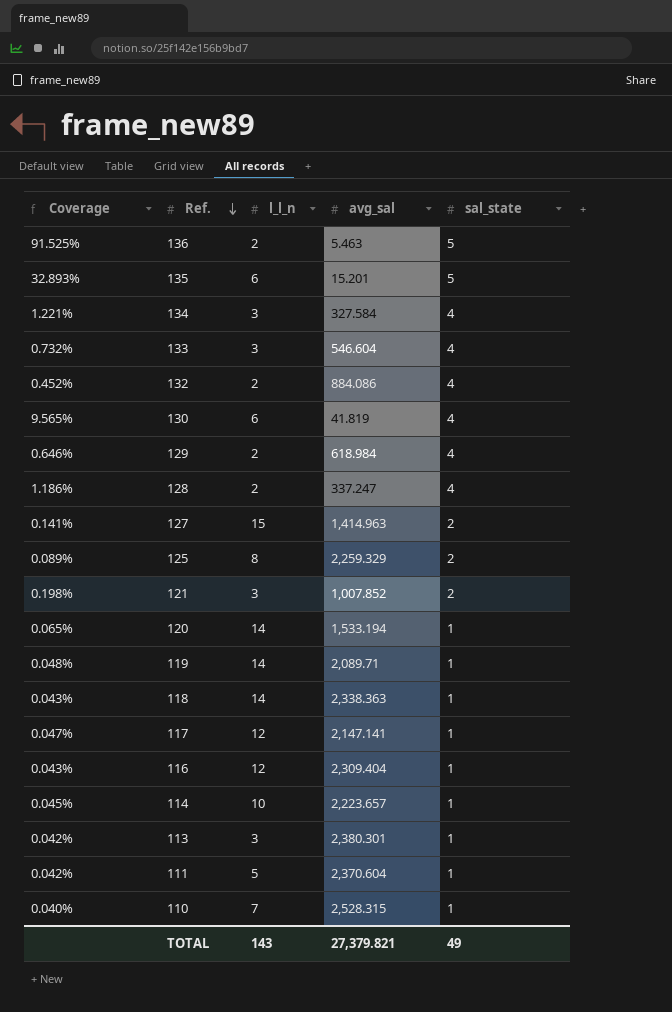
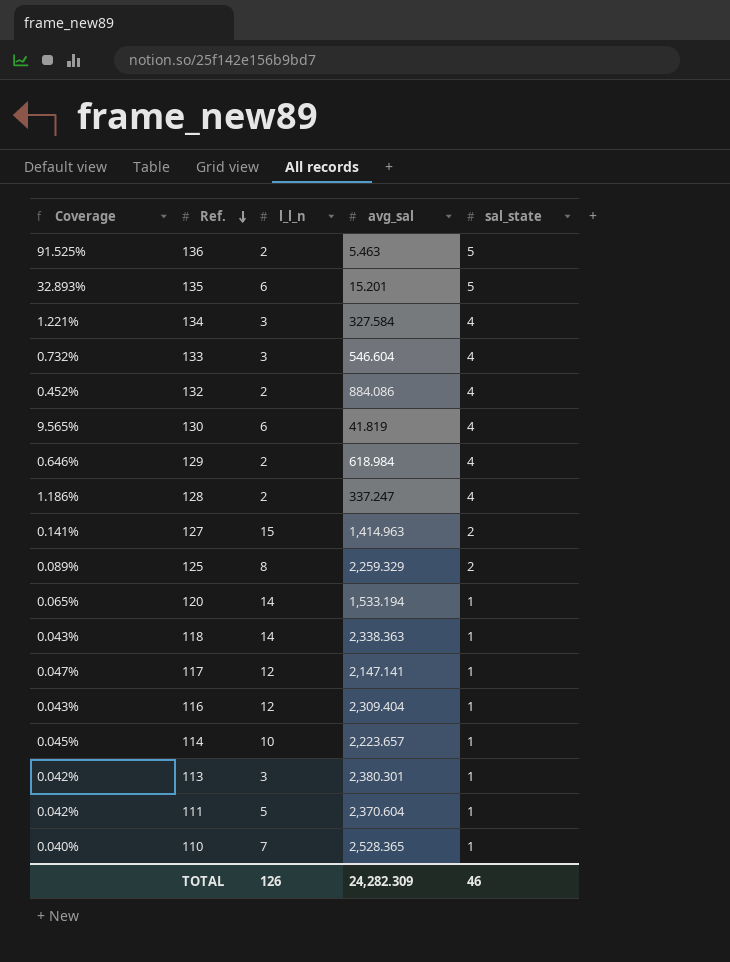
row 121: 0.198% | 3 | 1,007.852 | 2 -> none
row 119: 0.048% | 14 | 2,089.71 | 1 -> none
110 | avg_sal: 2,528.315 -> 2,528.365
TOTAL | l_l_n: 143 -> 126
TOTAL | avg_sal: 27,379.821 -> 24,282.309
TOTAL | sal_state: 49 -> 46

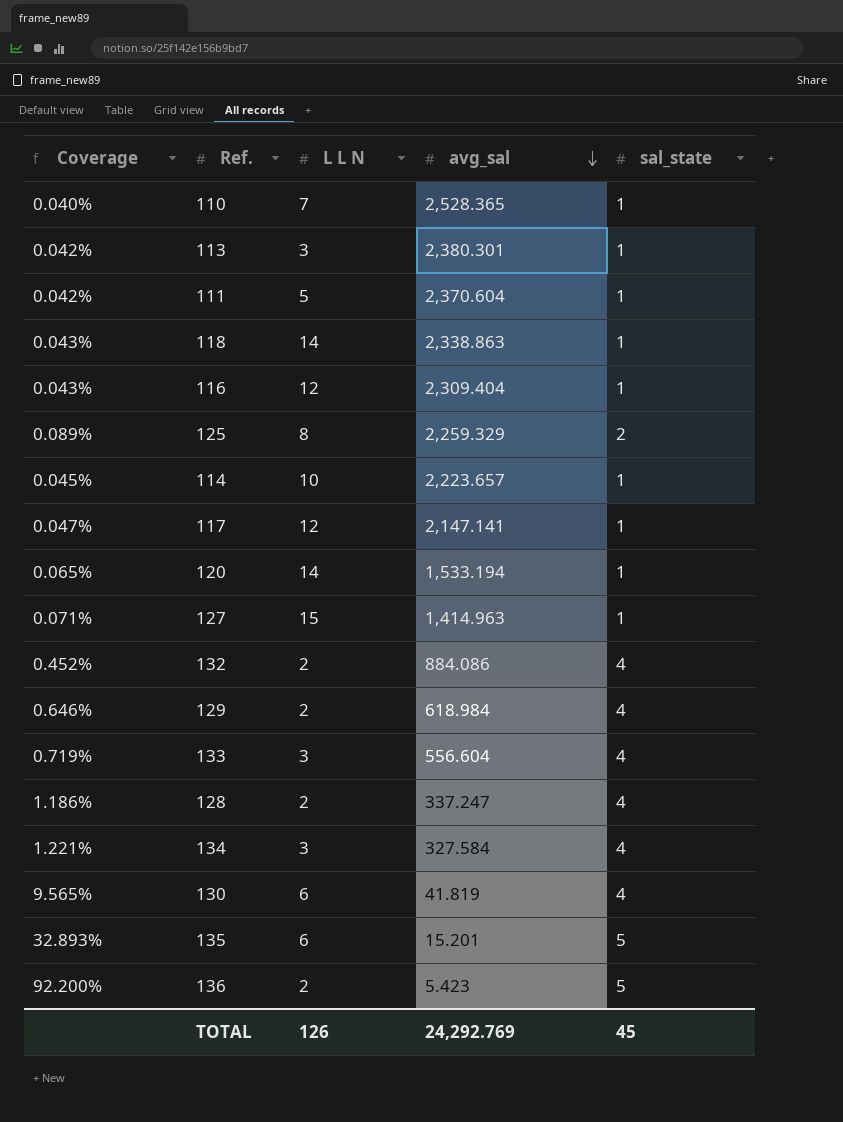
row order: Ref. descending -> avg_sal descending
column name: l_l_n -> L L N
118 | avg_sal: 2,338.363 -> 2,338.863
127 | Coverage: 0.141% -> 0.071%
127 | sal_state: 2 -> 1
133 | Coverage: 0.732% -> 0.719%
133 | avg_sal: 546.604 -> 556.604
136 | Coverage: 91.525% -> 92.200%
136 | avg_sal: 5.463 -> 5.423
TOTAL | avg_sal: 24,282.309 -> 24,292.769
TOTAL | sal_state: 46 -> 45

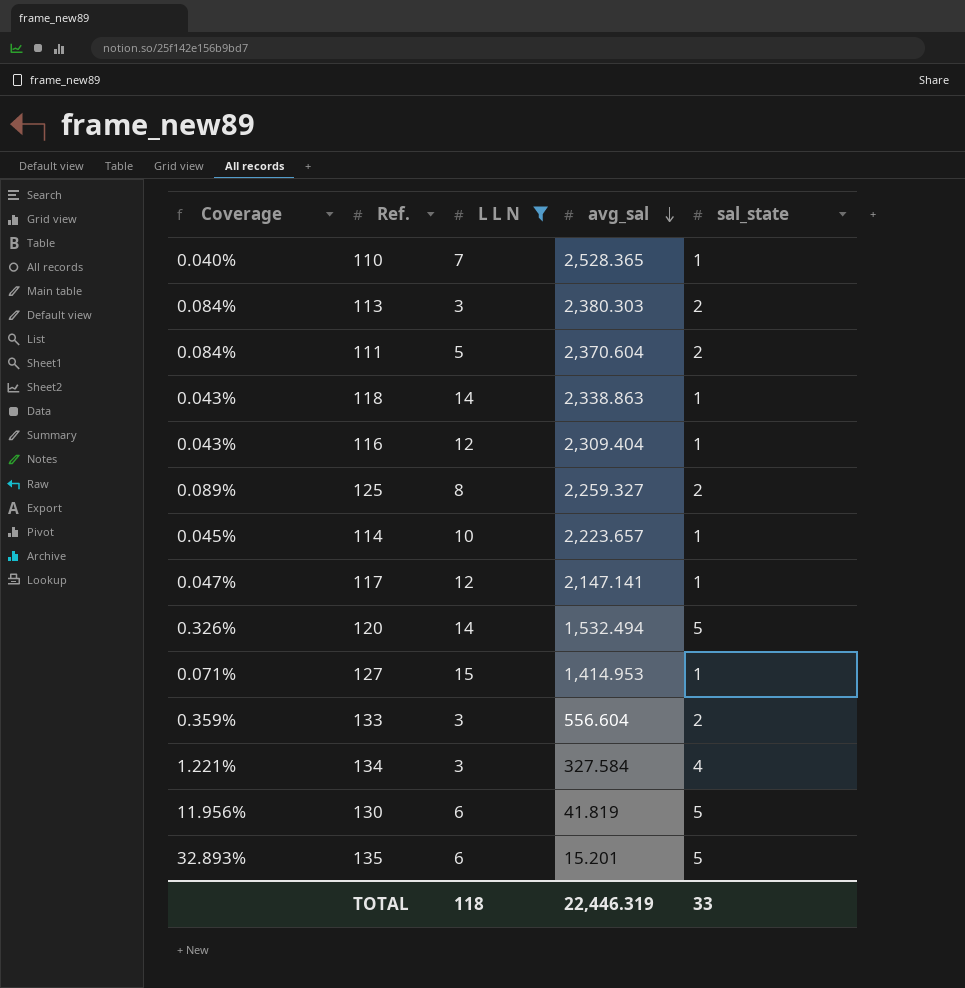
filter: none -> L L N != 2
113 | Coverage: 0.042% -> 0.084%
113 | avg_sal: 2,380.301 -> 2,380.303
113 | sal_state: 1 -> 2
111 | Coverage: 0.042% -> 0.084%
111 | sal_state: 1 -> 2
125 | avg_sal: 2,259.329 -> 2,259.327
120 | Coverage: 0.065% -> 0.326%
120 | avg_sal: 1,533.194 -> 1,532.494
120 | sal_state: 1 -> 5
127 | avg_sal: 1,414.963 -> 1,414.953
133 | Coverage: 0.719% -> 0.359%
133 | sal_state: 4 -> 2
130 | Coverage: 9.565% -> 11.956%
130 | sal_state: 4 -> 5
TOTAL | L L N: 126 -> 118
TOTAL | avg_sal: 24,292.769 -> 22,446.319
TOTAL | sal_state: 45 -> 33

